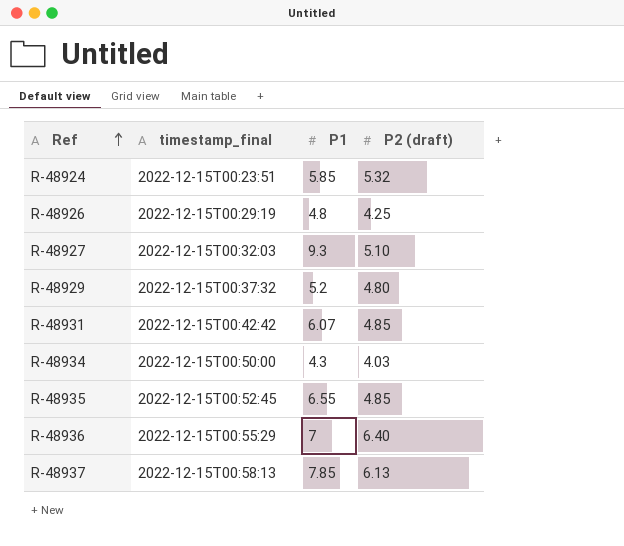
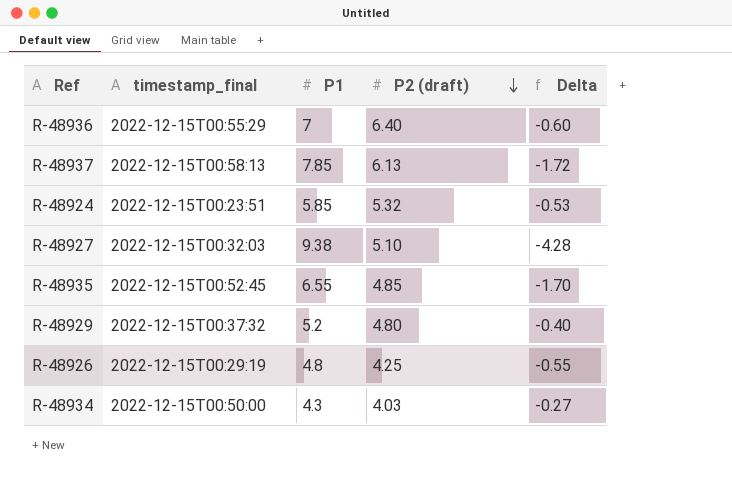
row order: Ref ascending -> P2 (draft) descending
column Delta | formula: none -> [P2 (draft)] - [P1]
row R-48931: 2022-12-15T00:42:42 | 6.07 | 4.85 -> none
R-48927 | P1: 9.3 -> 9.38

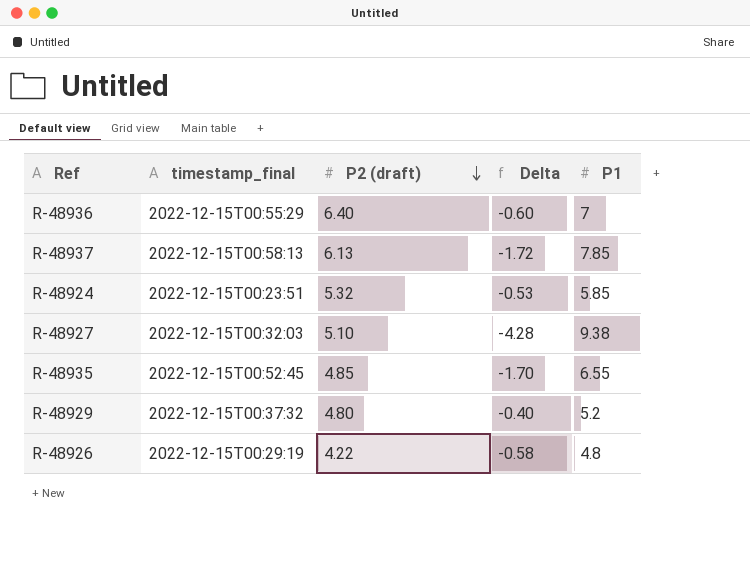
column P1 | position: 3 -> 5
row R-48934: 2022-12-15T00:50:00 | 4.3 | 4.03 | -0.27 -> none
R-48926 | P2 (draft): 4.25 -> 4.22
R-48926 | Delta: -0.55 -> -0.58

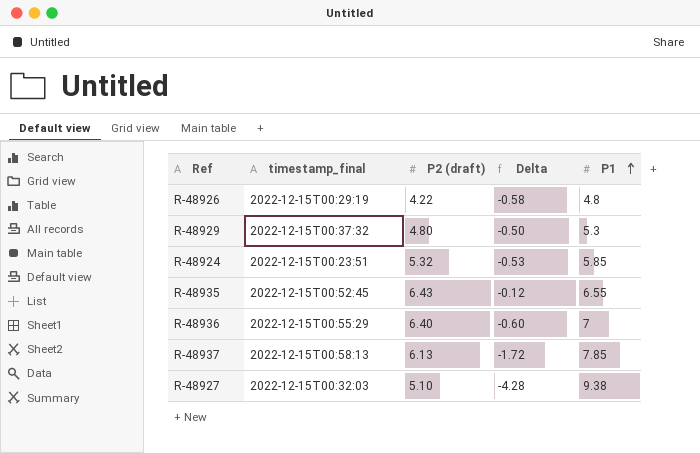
row order: P2 (draft) descending -> P1 ascending
R-48929 | Delta: -0.40 -> -0.50
R-48929 | P1: 5.2 -> 5.3
R-48935 | P2 (draft): 4.85 -> 6.43
R-48935 | Delta: -1.70 -> -0.12

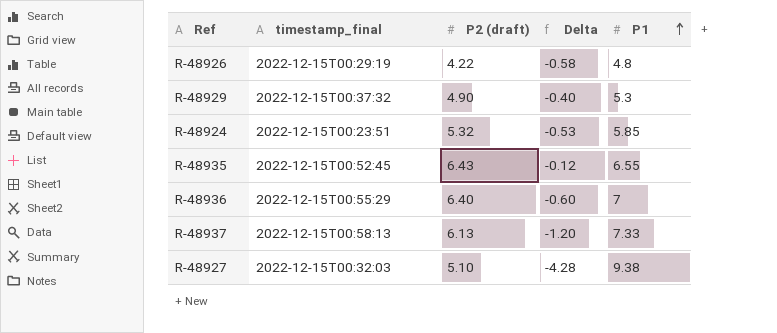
R-48929 | P2 (draft): 4.80 -> 4.90
R-48929 | Delta: -0.50 -> -0.40
R-48937 | Delta: -1.72 -> -1.20
R-48937 | P1: 7.85 -> 7.33

